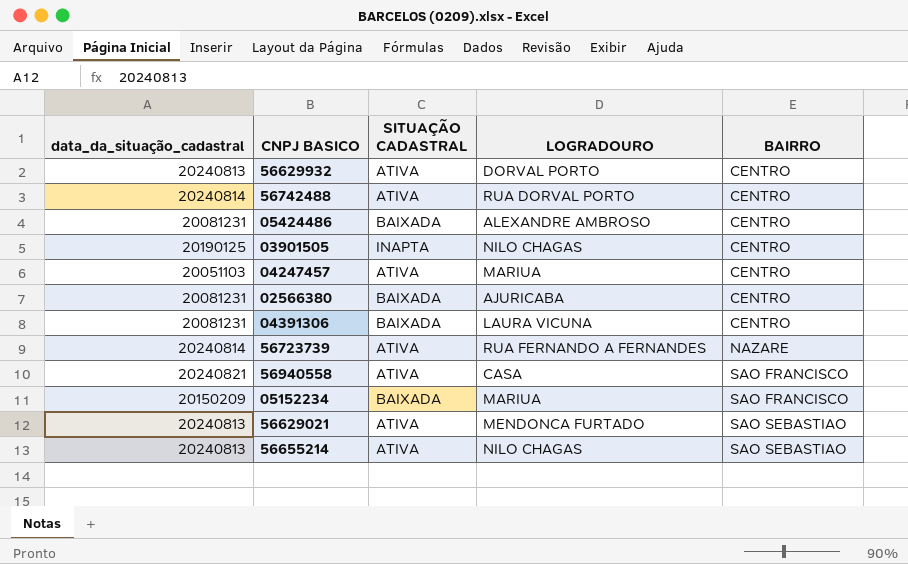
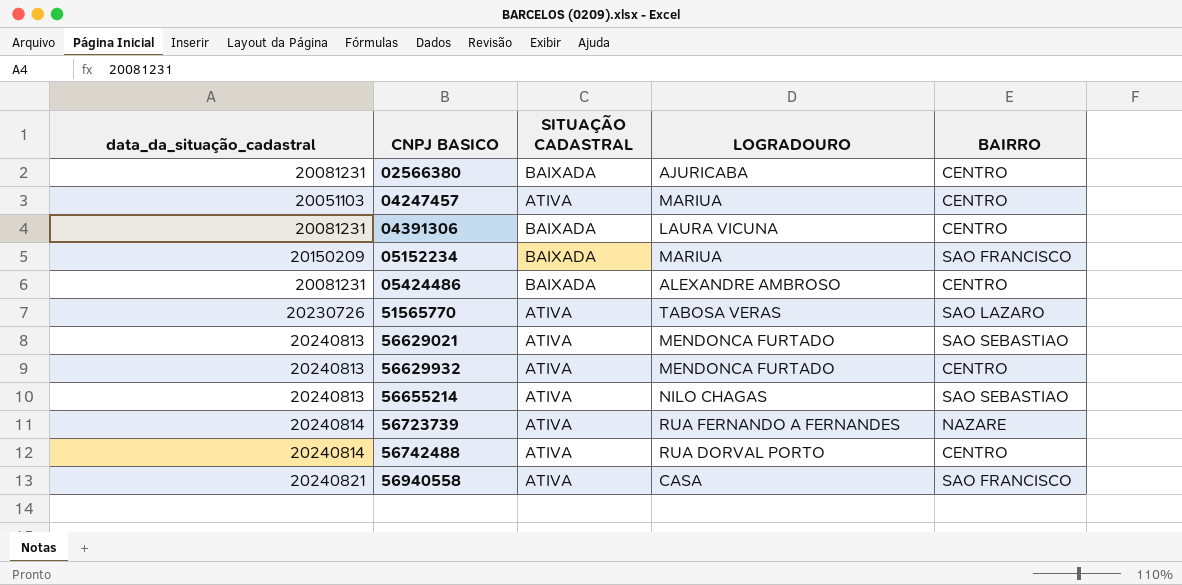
row order: BAIRRO ascending -> CNPJ BASICO ascending
row 03901505: 20190125 | INAPTA | NILO CHAGAS | CENTRO -> none
row 51565770: none -> 20230726 | ATIVA | TABOSA VERAS | SAO LAZARO
56629932 | LOGRADOURO: DORVAL PORTO -> MENDONCA FURTADO

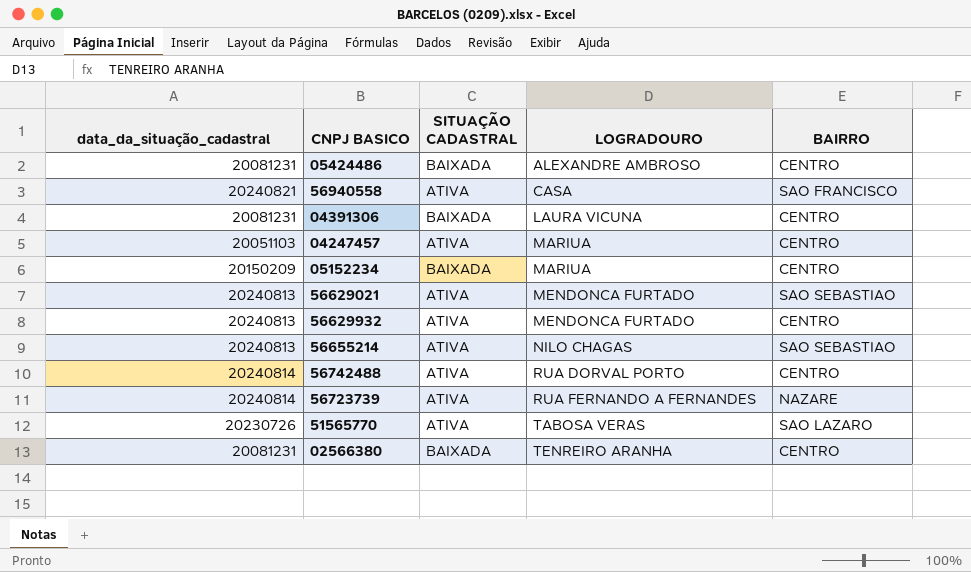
row order: CNPJ BASICO ascending -> LOGRADOURO ascending
05152234 | BAIRRO: SAO FRANCISCO -> CENTRO
02566380 | LOGRADOURO: AJURICABA -> TENREIRO ARANHA

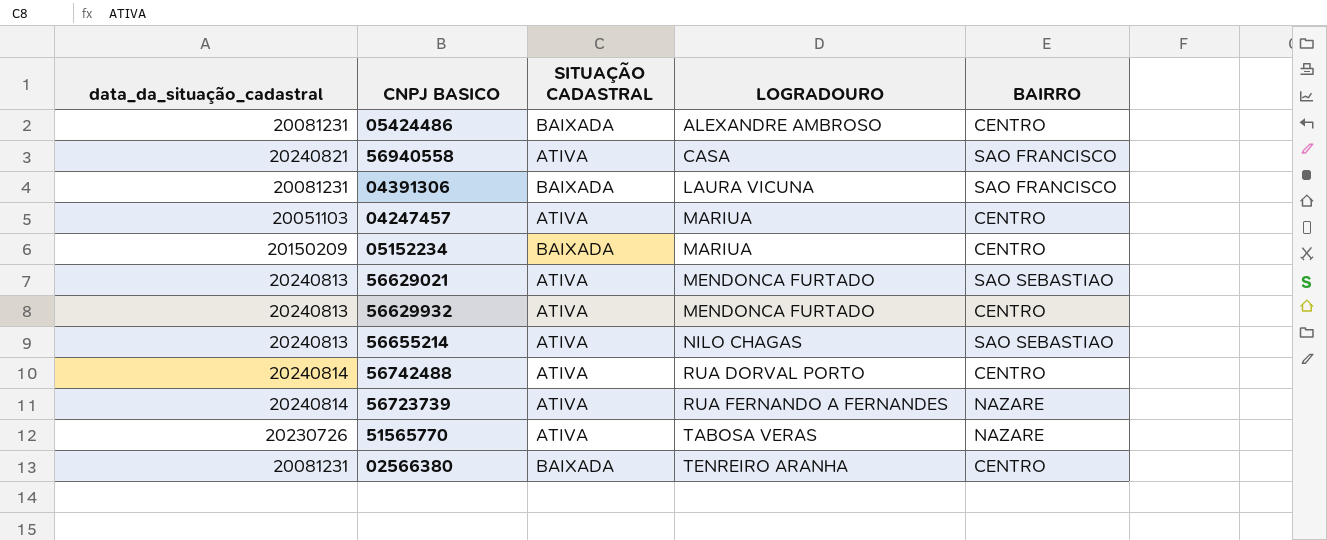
04391306 | BAIRRO: CENTRO -> SAO FRANCISCO
51565770 | BAIRRO: SAO LAZARO -> NAZARE

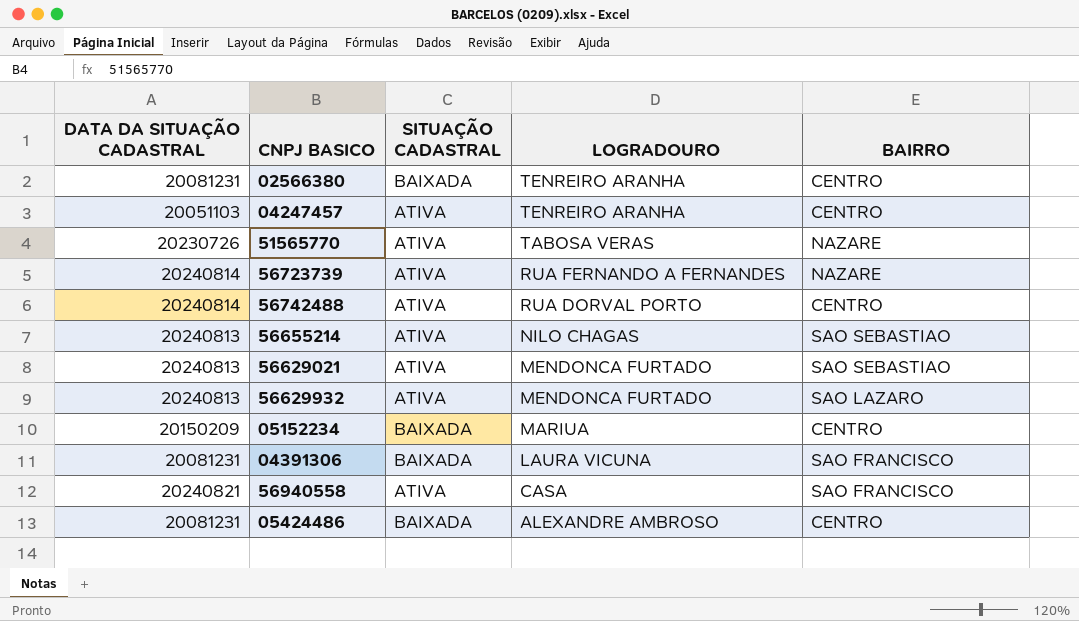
row order: LOGRADOURO ascending -> LOGRADOURO descending
column name: data_da_situação_cadastral -> DATA DA SITUAÇÃO CADASTRAL
04247457 | LOGRADOURO: MARIUA -> TENREIRO ARANHA
56629932 | BAIRRO: CENTRO -> SAO LAZARO

